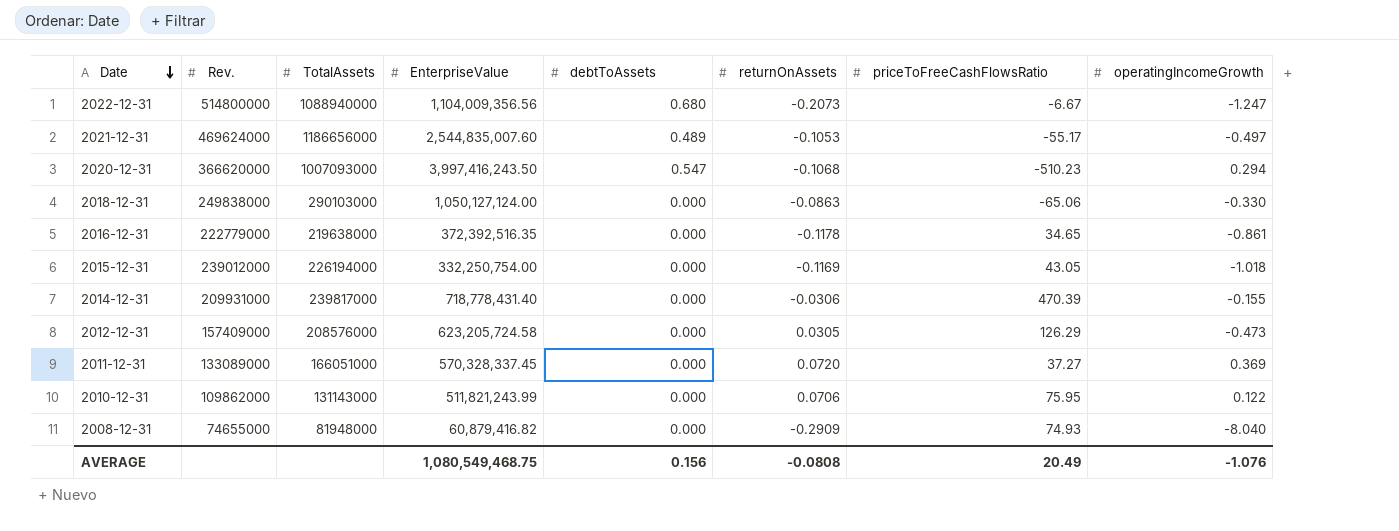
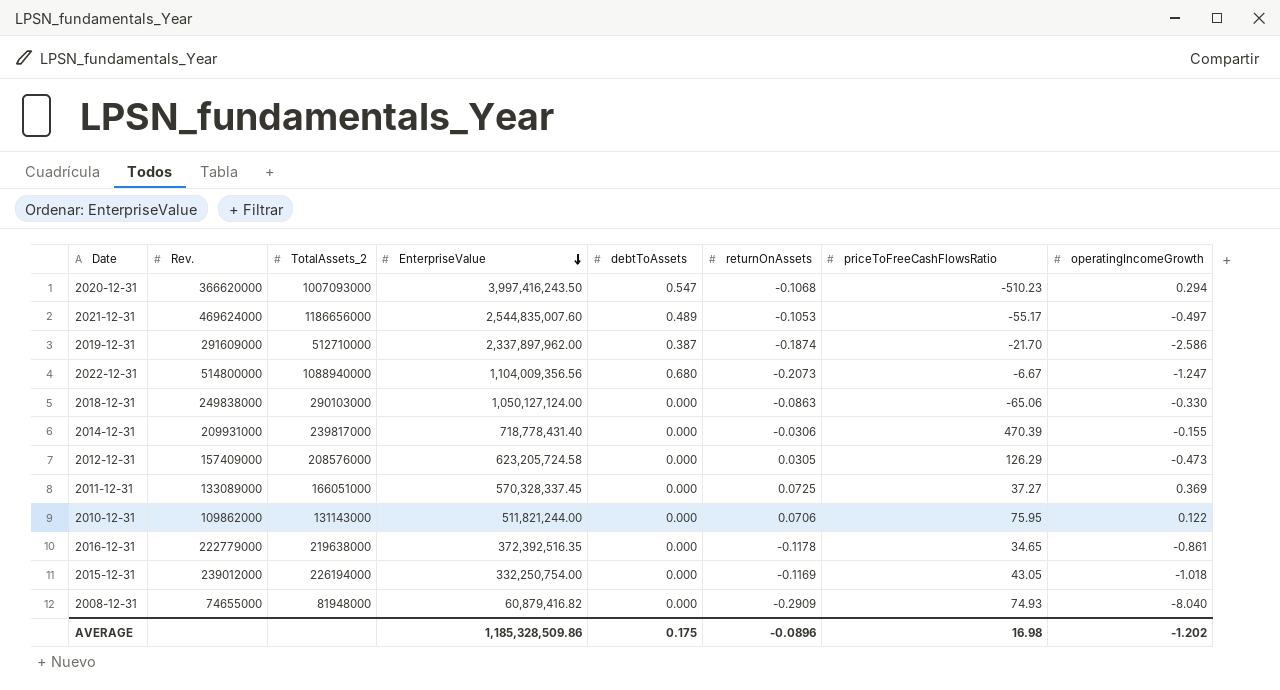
row order: Date descending -> EnterpriseValue descending
column name: TotalAssets -> TotalAssets_2
row 2019-12-31: none -> 291609000 | 512710000 | 2,337,897,962.00 | 0.387 | -0.1874 | -21.70 | -2.586
2011-12-31 | returnOnAssets: 0.0720 -> 0.0725
2010-12-31 | EnterpriseValue: 511,821,243.99 -> 511,821,244.00
AVERAGE | EnterpriseValue: 1,080,549,468.75 -> 1,185,328,509.86
AVERAGE | debtToAssets: 0.156 -> 0.175
AVERAGE | returnOnAssets: -0.0808 -> -0.0896
AVERAGE | priceToFreeCashFlowsRatio: 20.49 -> 16.98
AVERAGE | operatingIncomeGrowth: -1.076 -> -1.202

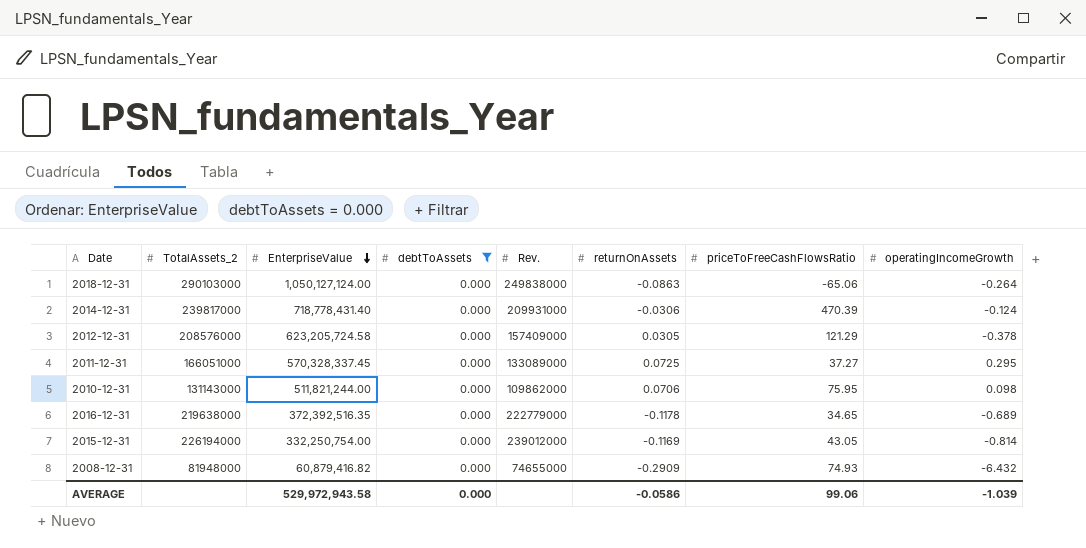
filter: none -> debtToAssets = 0.000
column Rev. | position: 2 -> 5
2018-12-31 | operatingIncomeGrowth: -0.330 -> -0.264
2014-12-31 | operatingIncomeGrowth: -0.155 -> -0.124
2012-12-31 | priceToFreeCashFlowsRatio: 126.29 -> 121.29
2012-12-31 | operatingIncomeGrowth: -0.473 -> -0.378
2011-12-31 | operatingIncomeGrowth: 0.369 -> 0.295
2010-12-31 | operatingIncomeGrowth: 0.122 -> 0.098
2016-12-31 | operatingIncomeGrowth: -0.861 -> -0.689
2015-12-31 | operatingIncomeGrowth: -1.018 -> -0.814
2008-12-31 | operatingIncomeGrowth: -8.040 -> -6.432
AVERAGE | EnterpriseValue: 1,185,328,509.86 -> 529,972,943.58
AVERAGE | debtToAssets: 0.175 -> 0.000
AVERAGE | returnOnAssets: -0.0896 -> -0.0586
AVERAGE | priceToFreeCashFlowsRatio: 16.98 -> 99.06
AVERAGE | operatingIncomeGrowth: -1.202 -> -1.039

